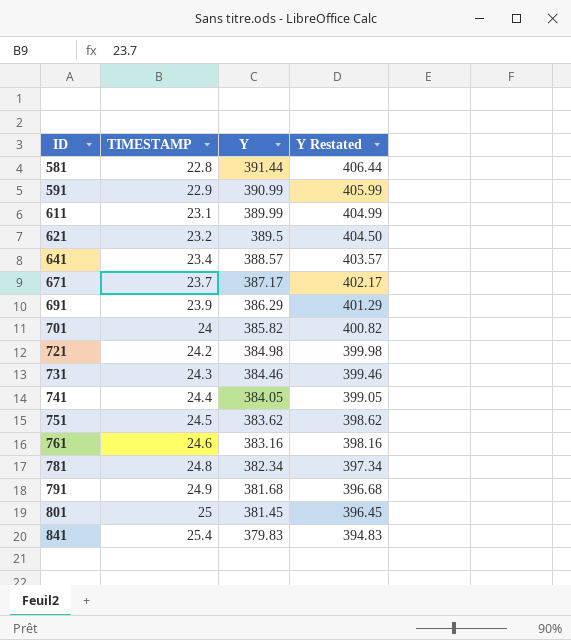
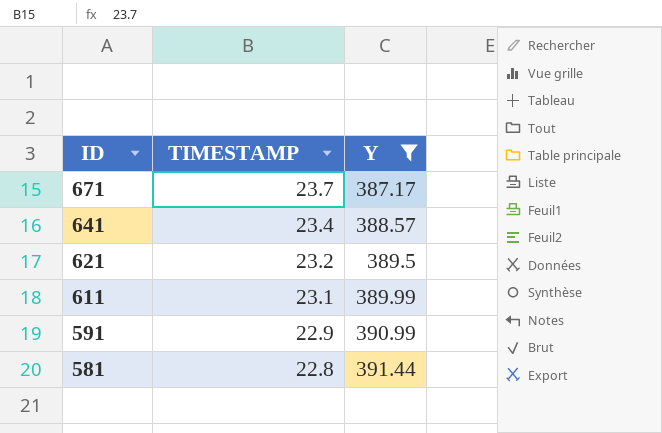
filter: none -> Y >= 387.17
row order: ID ascending -> ID descending
column Y Restated | formula: [Y] + 15 -> none

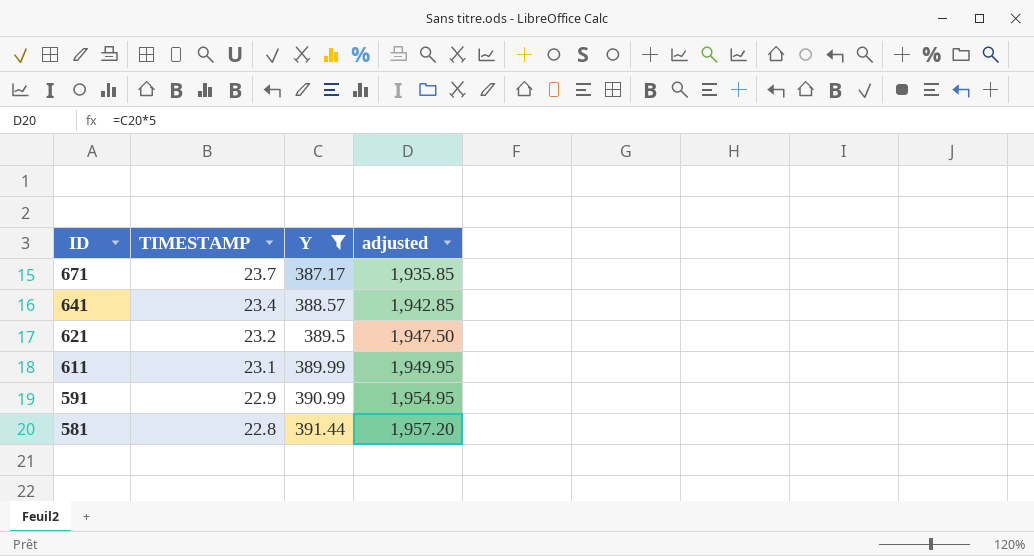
column adjusted | formula: none -> [Y] * 5

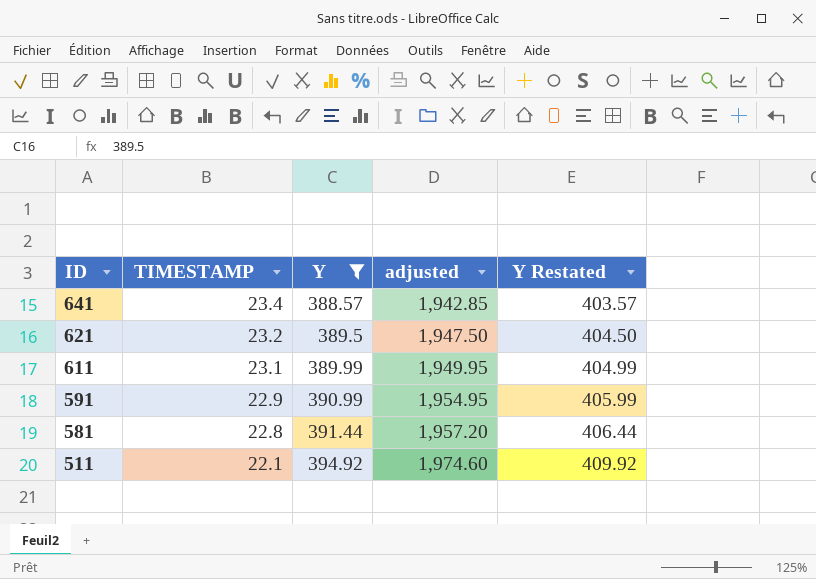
column Y Restated | formula: none -> [Y] + 15
row 671: 23.7 | 387.17 | 1,935.85 -> none
row 511: none -> 22.1 | 394.92 | 1,974.60 | 409.92

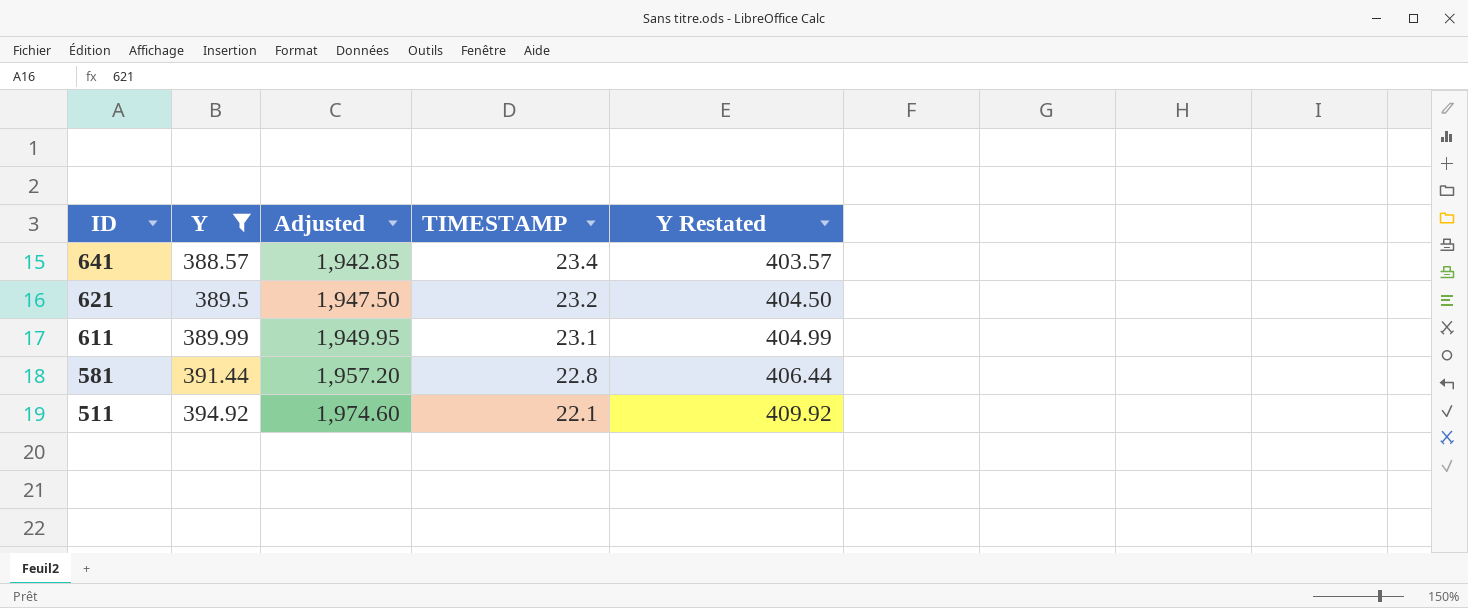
column name: adjusted -> Adjusted
column TIMESTAMP | position: 2 -> 4
row 591: 22.9 | 390.99 | 1,954.95 | 405.99 -> none

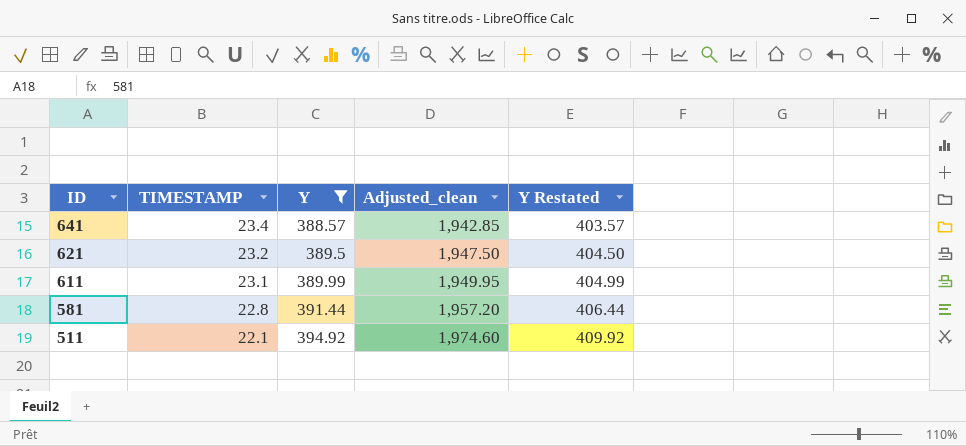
column TIMESTAMP | position: 4 -> 2
column name: Adjusted -> Adjusted_clean

